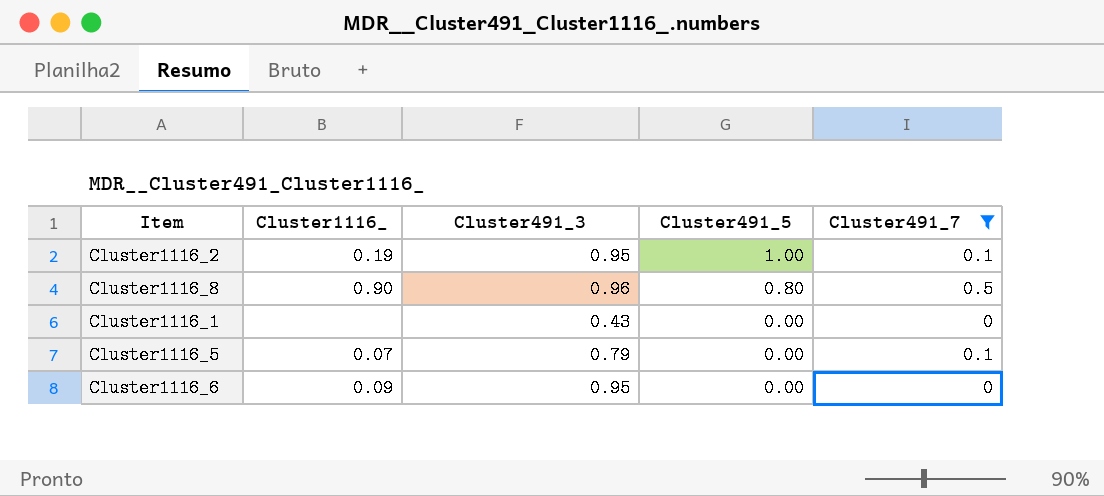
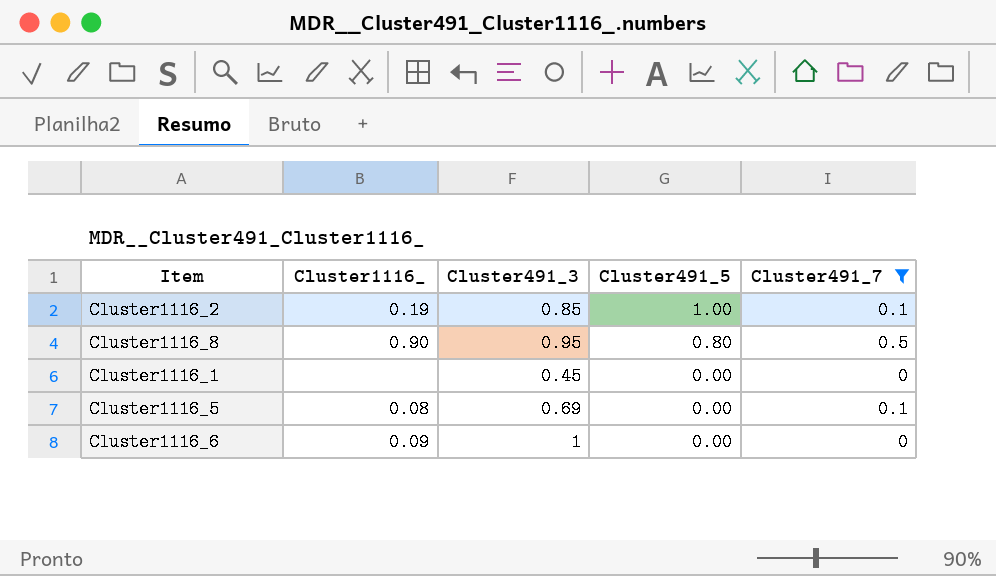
Cluster1116_2 | Cluster491_3: 0.95 -> 0.85
Cluster1116_8 | Cluster491_3: 0.96 -> 0.95
Cluster1116_1 | Cluster491_3: 0.43 -> 0.45
Cluster1116_5 | Cluster1116_: 0.07 -> 0.08
Cluster1116_5 | Cluster491_3: 0.79 -> 0.69
Cluster1116_6 | Cluster491_3: 0.95 -> 1

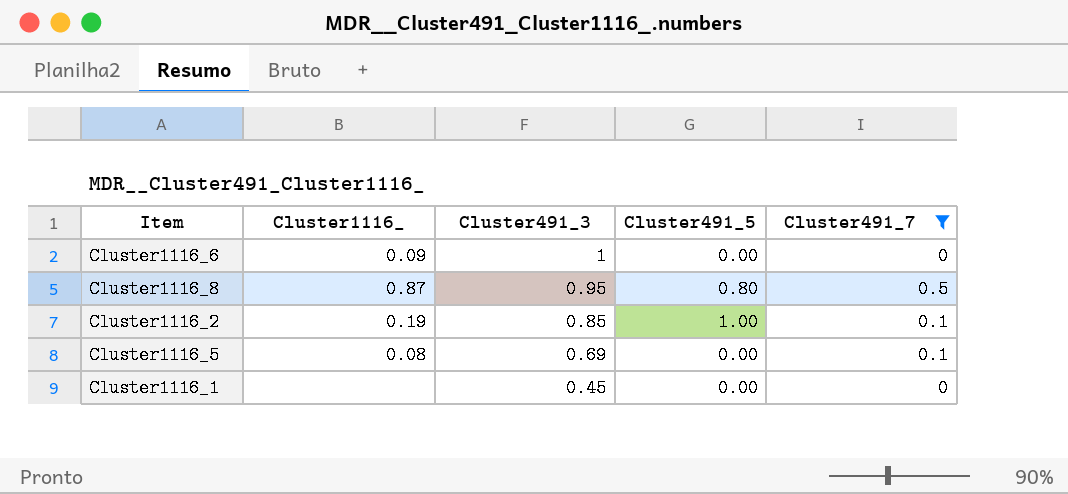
row order: Cluster491_5 descending -> Cluster491_3 descending
Cluster1116_8 | Cluster1116_: 0.90 -> 0.87

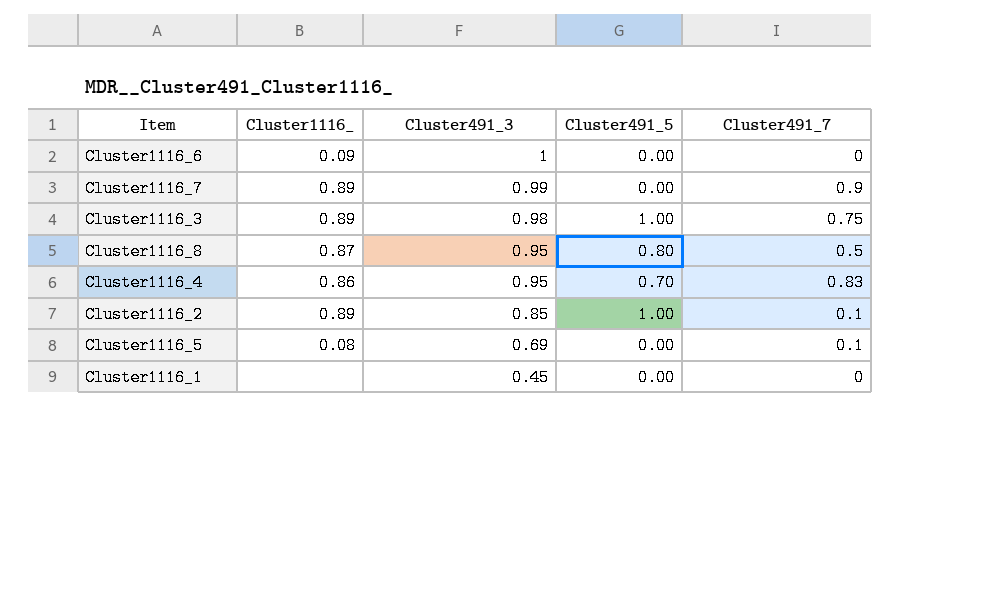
filter: Cluster491_7 <= 0.5 -> none
Cluster1116_2 | Cluster1116_: 0.19 -> 0.89

